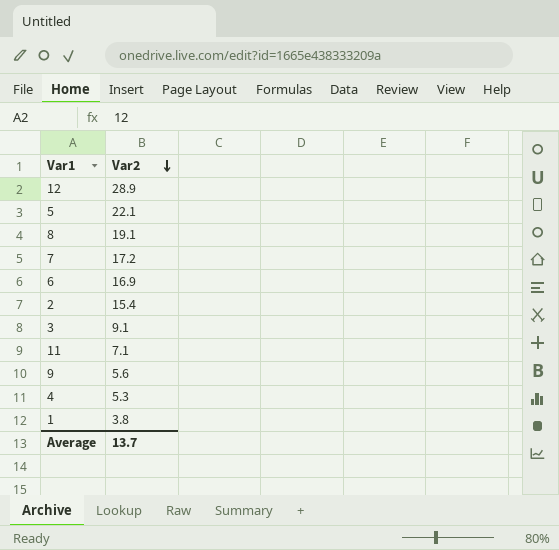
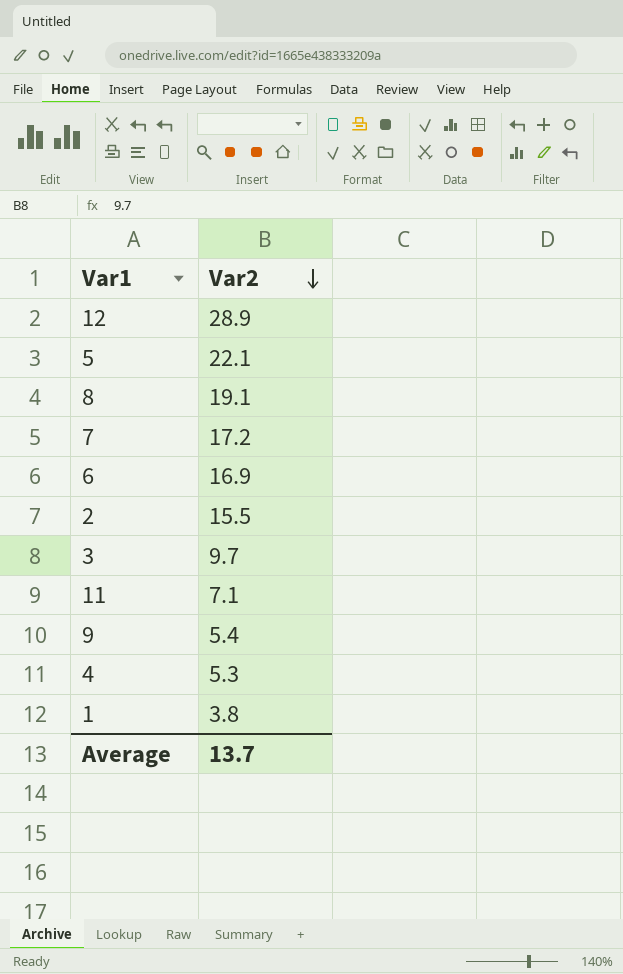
2 | Var2: 15.4 -> 15.5
3 | Var2: 9.1 -> 9.7
9 | Var2: 5.6 -> 5.4

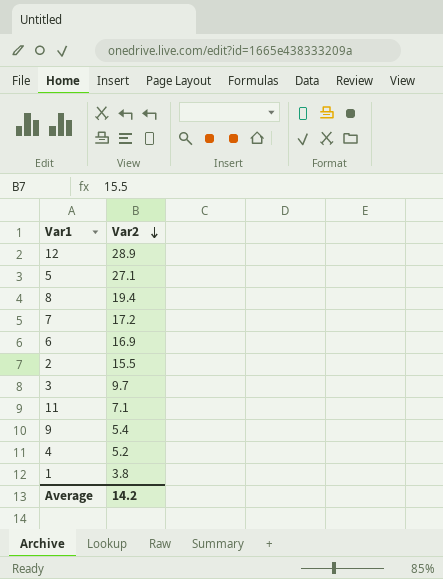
5 | Var2: 22.1 -> 27.1
8 | Var2: 19.1 -> 19.4
4 | Var2: 5.3 -> 5.2
Average | Var2: 13.7 -> 14.2

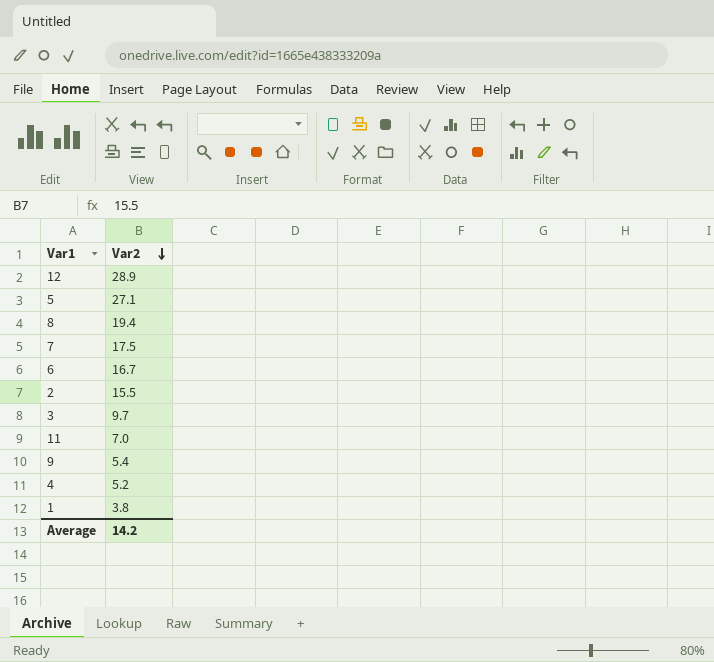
7 | Var2: 17.2 -> 17.5
6 | Var2: 16.9 -> 16.7
11 | Var2: 7.1 -> 7.0

